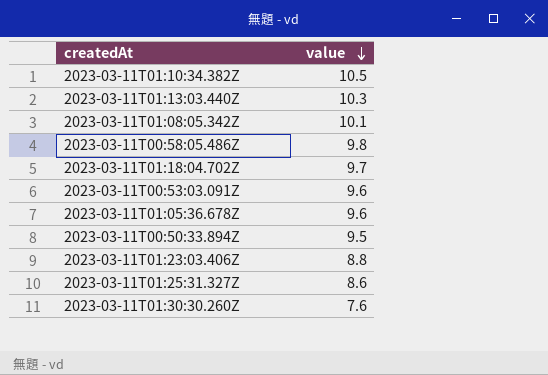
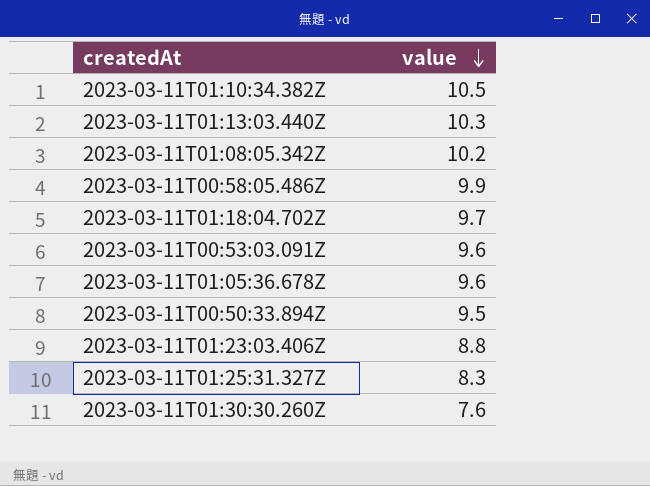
2023-03-11T01:08:05.342Z | value: 10.1 -> 10.2
2023-03-11T00:58:05.486Z | value: 9.8 -> 9.9
2023-03-11T01:25:31.327Z | value: 8.6 -> 8.3

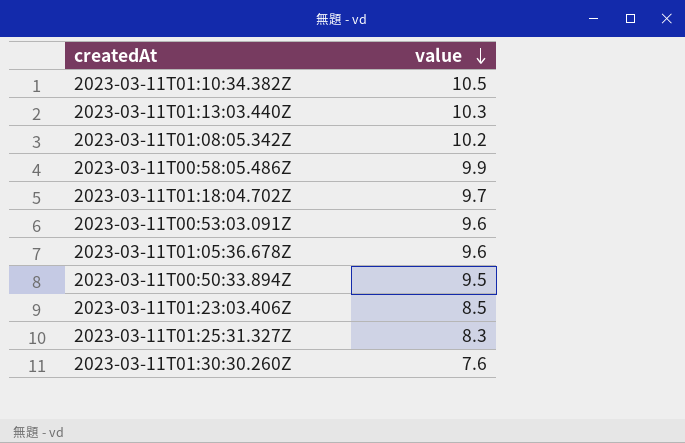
2023-03-11T01:23:03.406Z | value: 8.8 -> 8.5

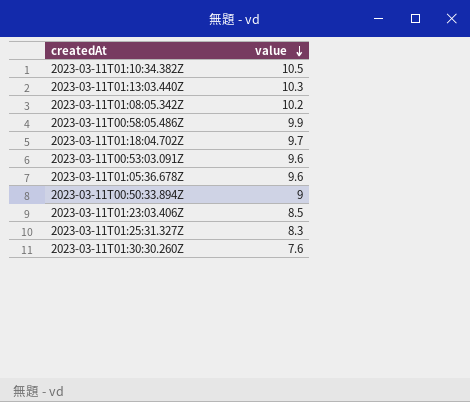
2023-03-11T00:50:33.894Z | value: 9.5 -> 9

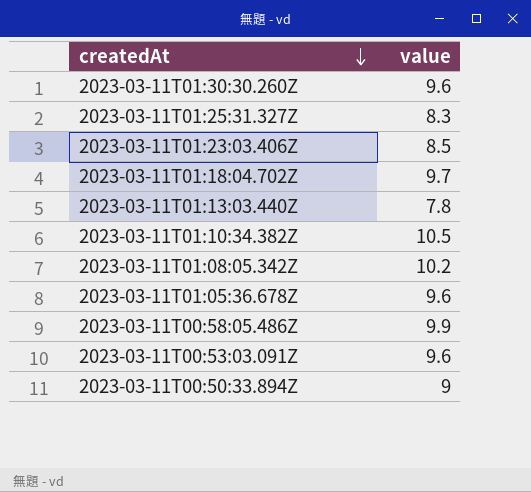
row order: value descending -> createdAt descending
2023-03-11T01:30:30.260Z | value: 7.6 -> 9.6
2023-03-11T01:13:03.440Z | value: 10.3 -> 7.8

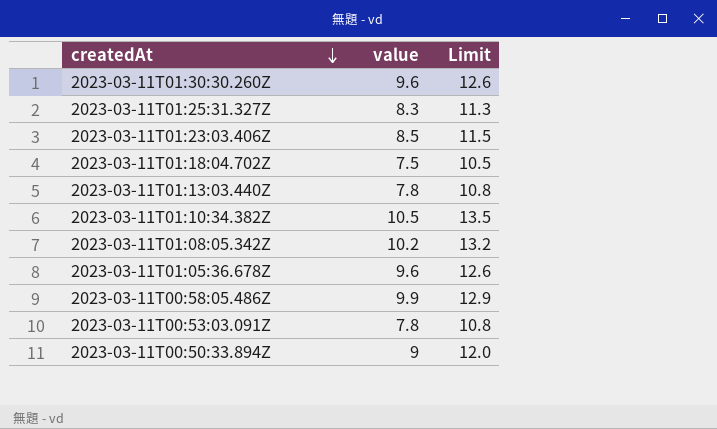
column Limit | formula: none -> [value] + 3
2023-03-11T01:18:04.702Z | value: 9.7 -> 7.5
2023-03-11T00:53:03.091Z | value: 9.6 -> 7.8

